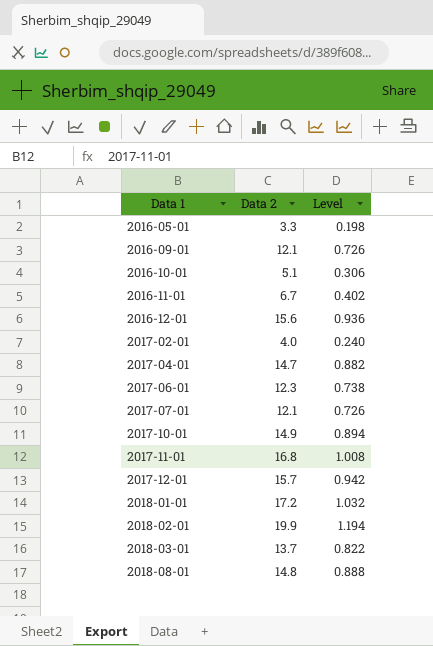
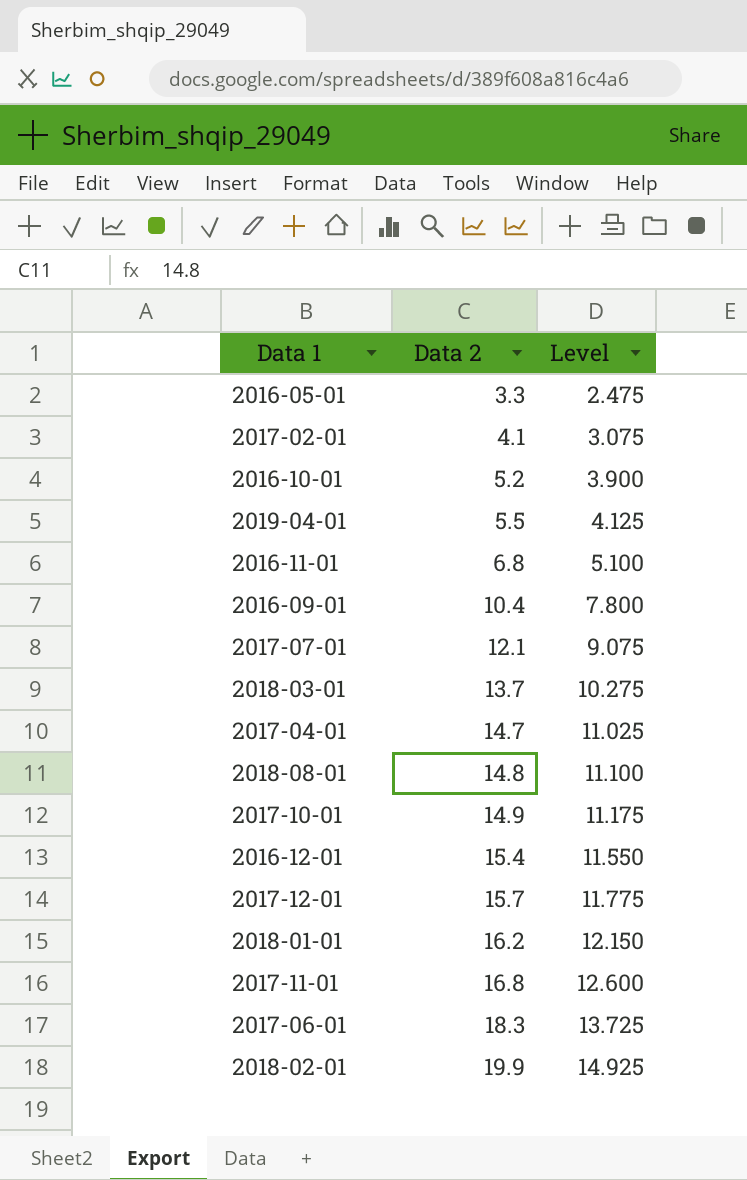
row order: Data 1 ascending -> Data 2 ascending
column Level | formula: [Data 2] * 0.06 -> [Data 2] * 0.75
2017-02-01 | Data 2: 4.0 -> 4.1
2016-10-01 | Data 2: 5.1 -> 5.2
row 2019-04-01: none -> 5.5 | 4.125
2016-11-01 | Data 2: 6.7 -> 6.8
2016-09-01 | Data 2: 12.1 -> 10.4
2016-12-01 | Data 2: 15.6 -> 15.4
2018-01-01 | Data 2: 17.2 -> 16.2
2017-06-01 | Data 2: 12.3 -> 18.3

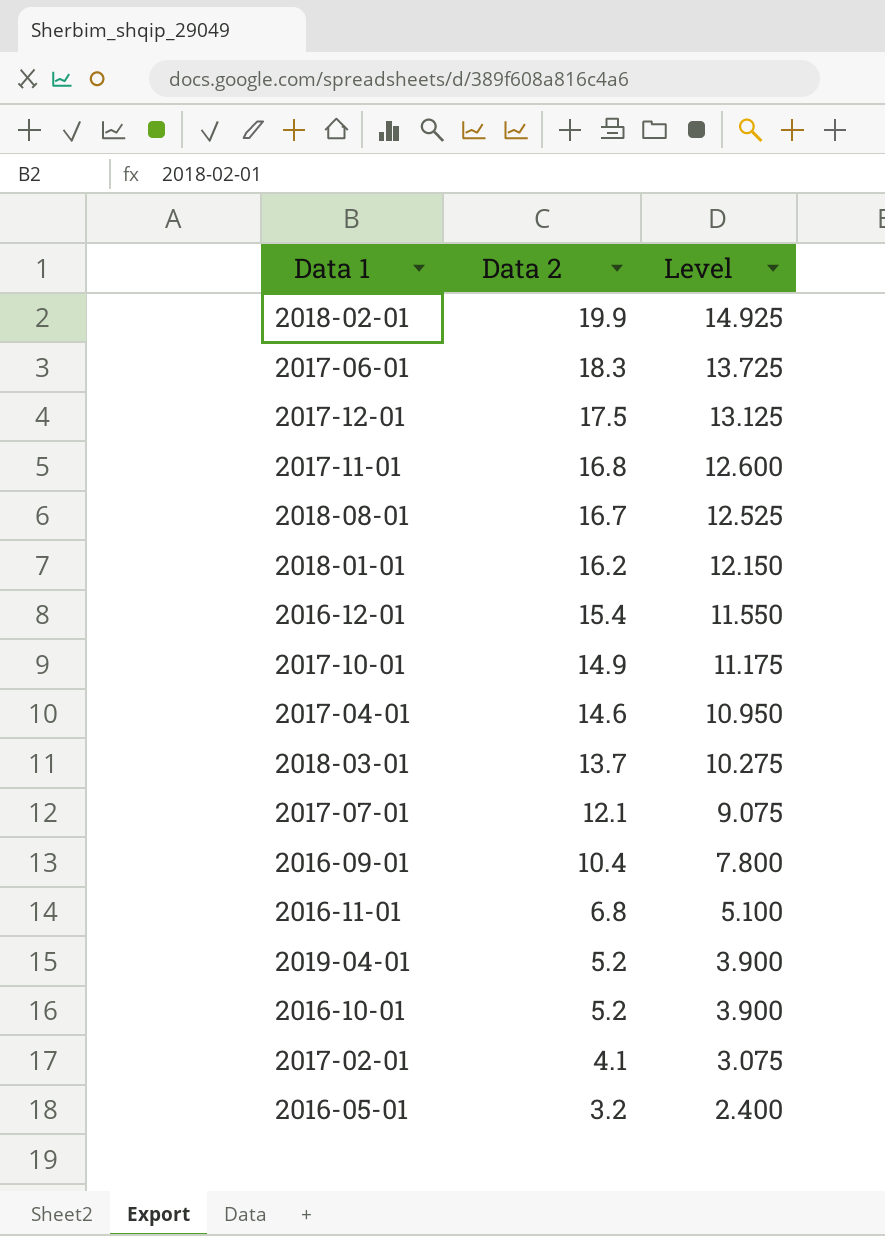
row order: Data 2 ascending -> Data 2 descending
2017-12-01 | Data 2: 15.7 -> 17.5
2017-12-01 | Level: 11.775 -> 13.125
2018-08-01 | Data 2: 14.8 -> 16.7
2018-08-01 | Level: 11.100 -> 12.525
2017-04-01 | Data 2: 14.7 -> 14.6
2017-04-01 | Level: 11.025 -> 10.950
2019-04-01 | Data 2: 5.5 -> 5.2
2019-04-01 | Level: 4.125 -> 3.900
2016-05-01 | Data 2: 3.3 -> 3.2
2016-05-01 | Level: 2.475 -> 2.400

